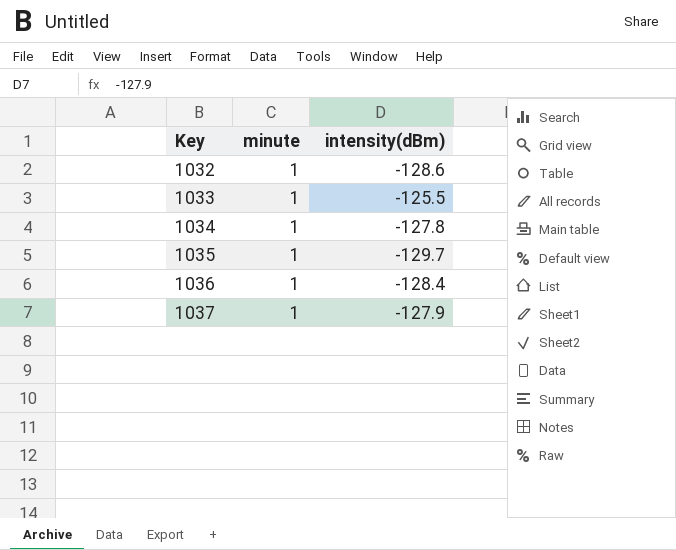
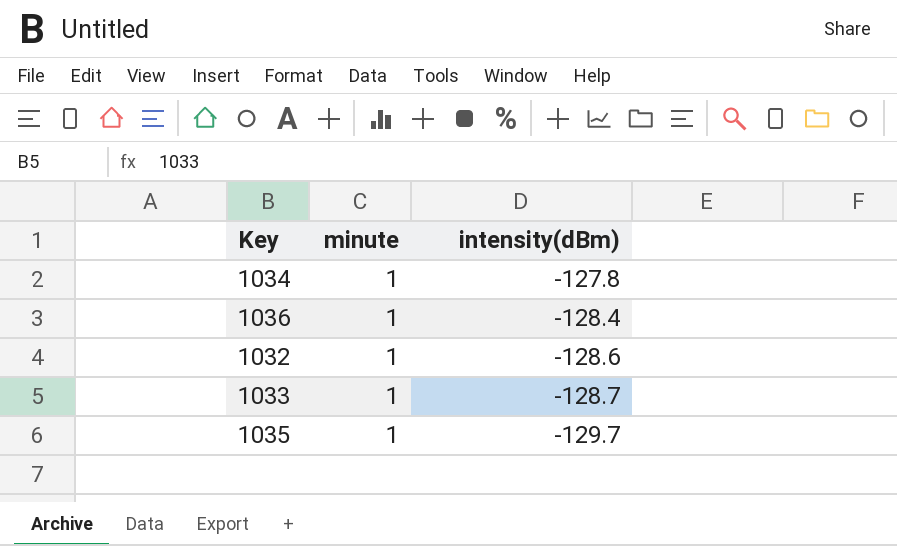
row order: Key ascending -> intensity(dBm) descending
row 1037: 1 | -127.9 -> none
1033 | intensity(dBm): -125.5 -> -128.7

